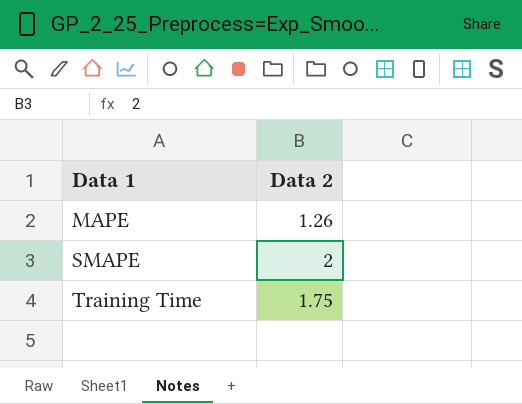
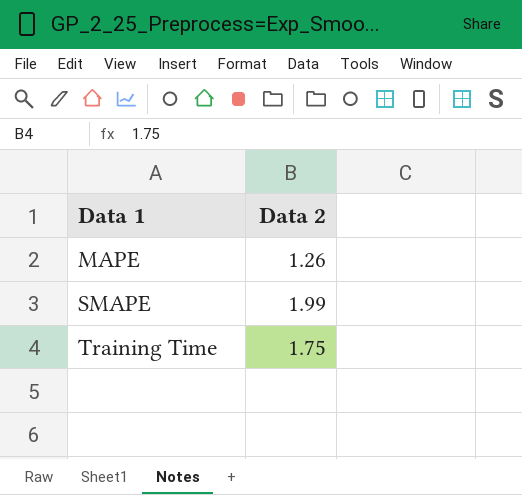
SMAPE | Data 2: 2 -> 1.99

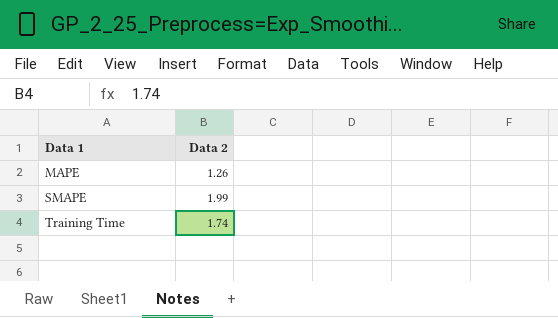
Training Time | Data 2: 1.75 -> 1.74

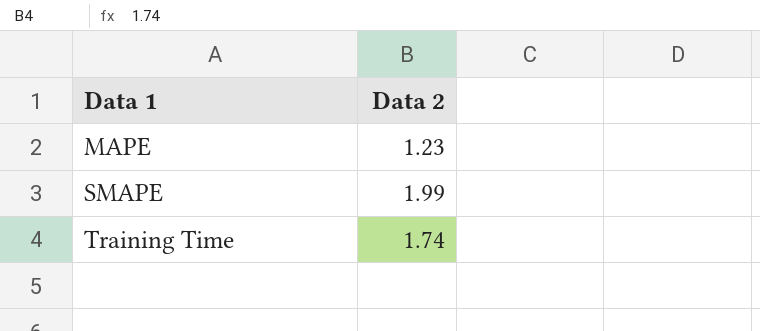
MAPE | Data 2: 1.26 -> 1.23

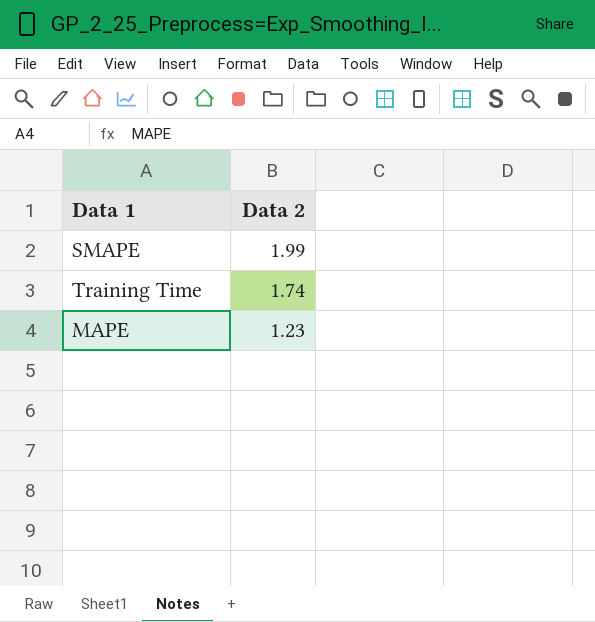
row order: Data 1 ascending -> Data 2 descending

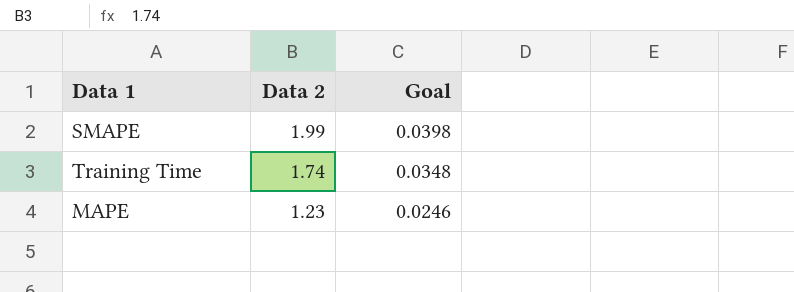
column Goal | formula: none -> [Data 2] * 0.02

